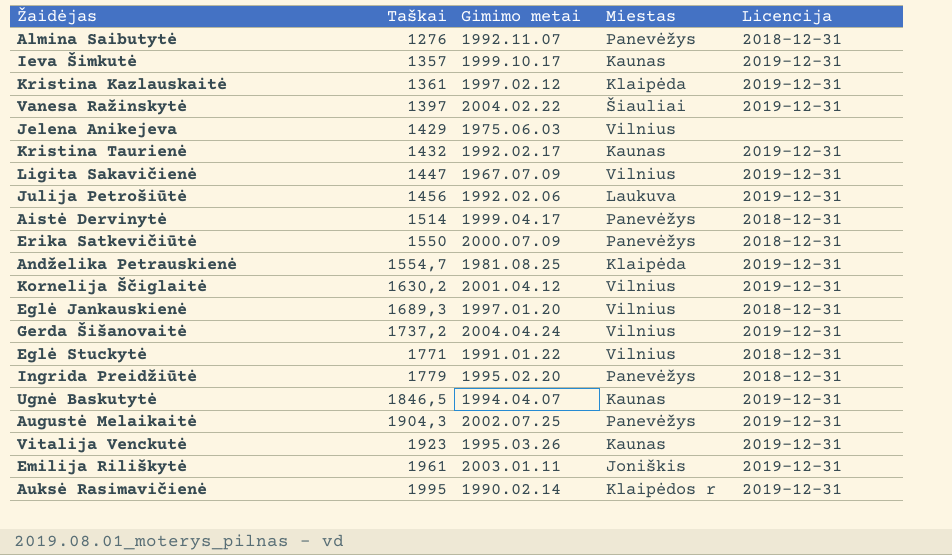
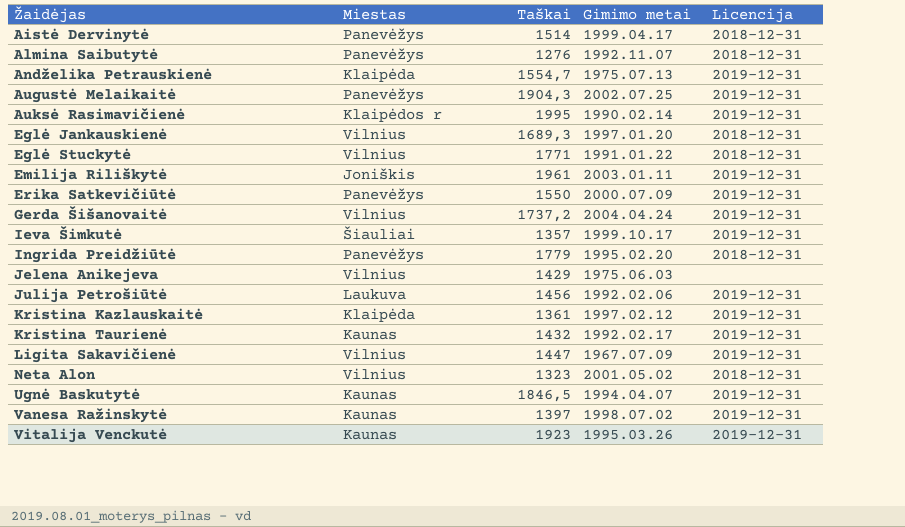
row order: Taškai ascending -> Žaidėjas ascending
column Miestas | position: 4 -> 2
row Kornelija Ščiglaitė: 1630,2 | 2001.04.12 | Vilnius | 2019-12-31 -> none
Andželika Petrauskienė | Gimimo metai: 1981.08.25 -> 1975.07.13
Erika Satkevičiūtė | Licencija: 2018-12-31 -> 2019-12-31
Ieva Šimkutė | Miestas: Kaunas -> Šiauliai
row Neta Alon: none -> Vilnius | 1323 | 2001.05.02 | 2018-12-31
Vanesa Ražinskytė | Miestas: Šiauliai -> Kaunas
Vanesa Ražinskytė | Gimimo metai: 2004.02.22 -> 1998.07.02

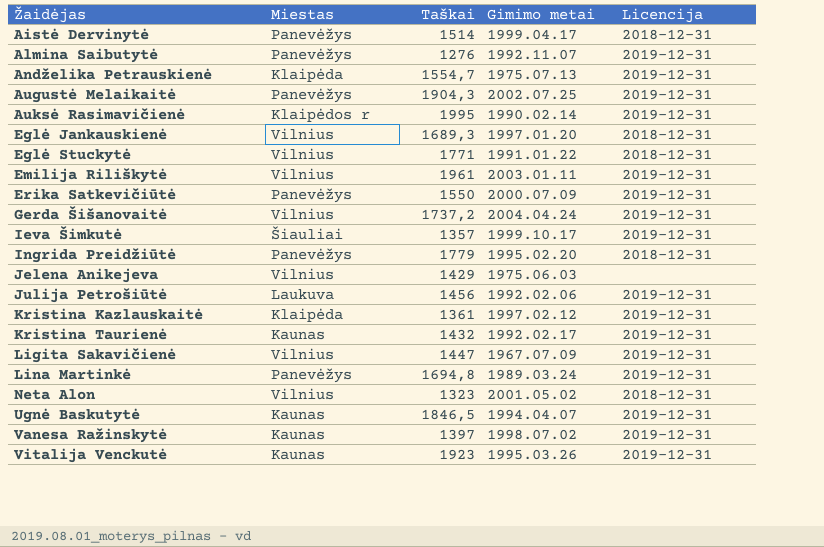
Almina Saibutytė | Licencija: 2018-12-31 -> 2019-12-31
Emilija Riliškytė | Miestas: Joniškis -> Vilnius
row Lina Martinkė: none -> Panevėžys | 1694,8 | 1989.03.24 | 2019-12-31

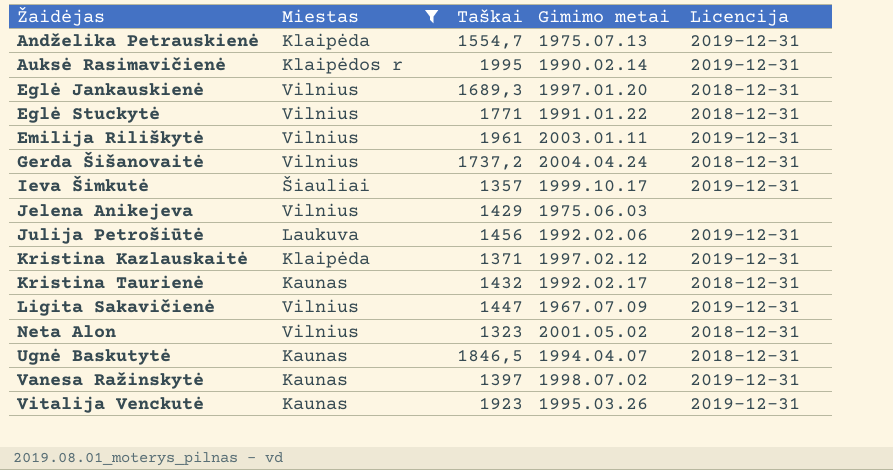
filter: none -> Miestas != Panevėžys
Gerda Šišanovaitė | Licencija: 2019-12-31 -> 2018-12-31
Kristina Kazlauskaitė | Taškai: 1361 -> 1371
Kristina Taurienė | Licencija: 2019-12-31 -> 2018-12-31
Ugnė Baskutytė | Licencija: 2019-12-31 -> 2018-12-31

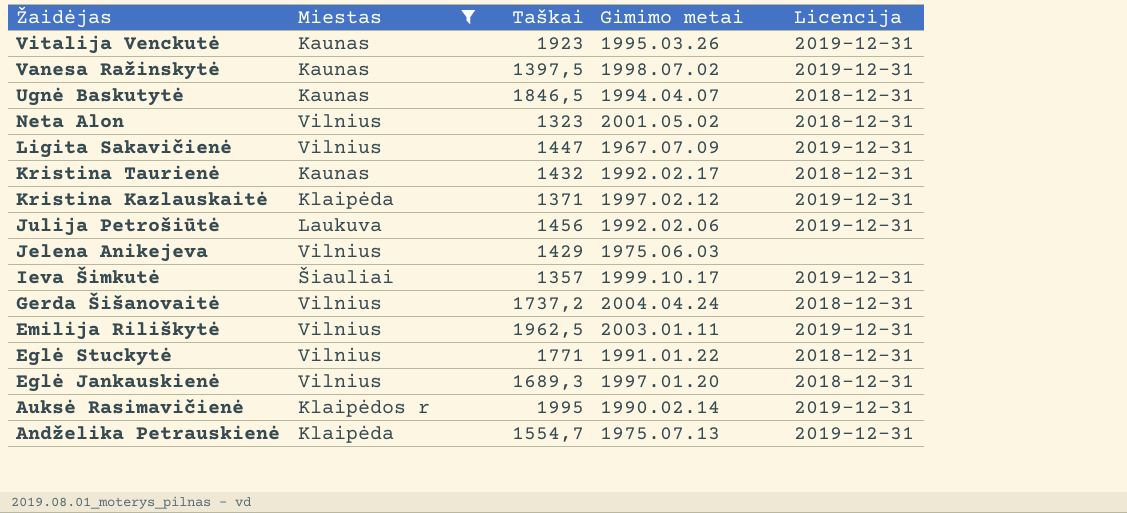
row order: Žaidėjas ascending -> Žaidėjas descending
Vanesa Ražinskytė | Taškai: 1397 -> 1397,5
Emilija Riliškytė | Taškai: 1961 -> 1962,5

